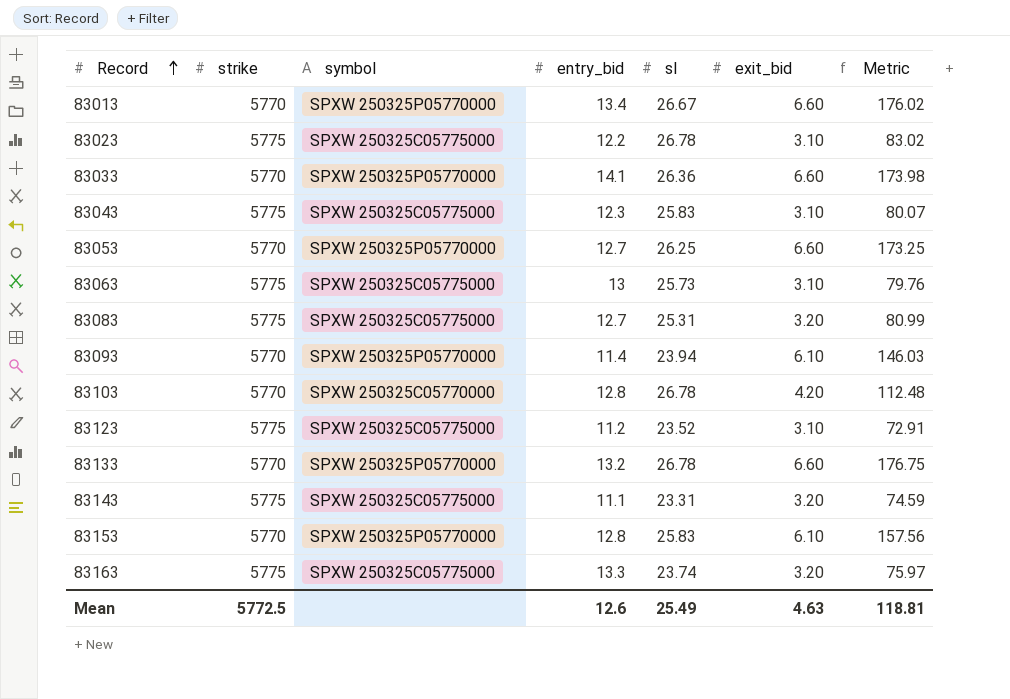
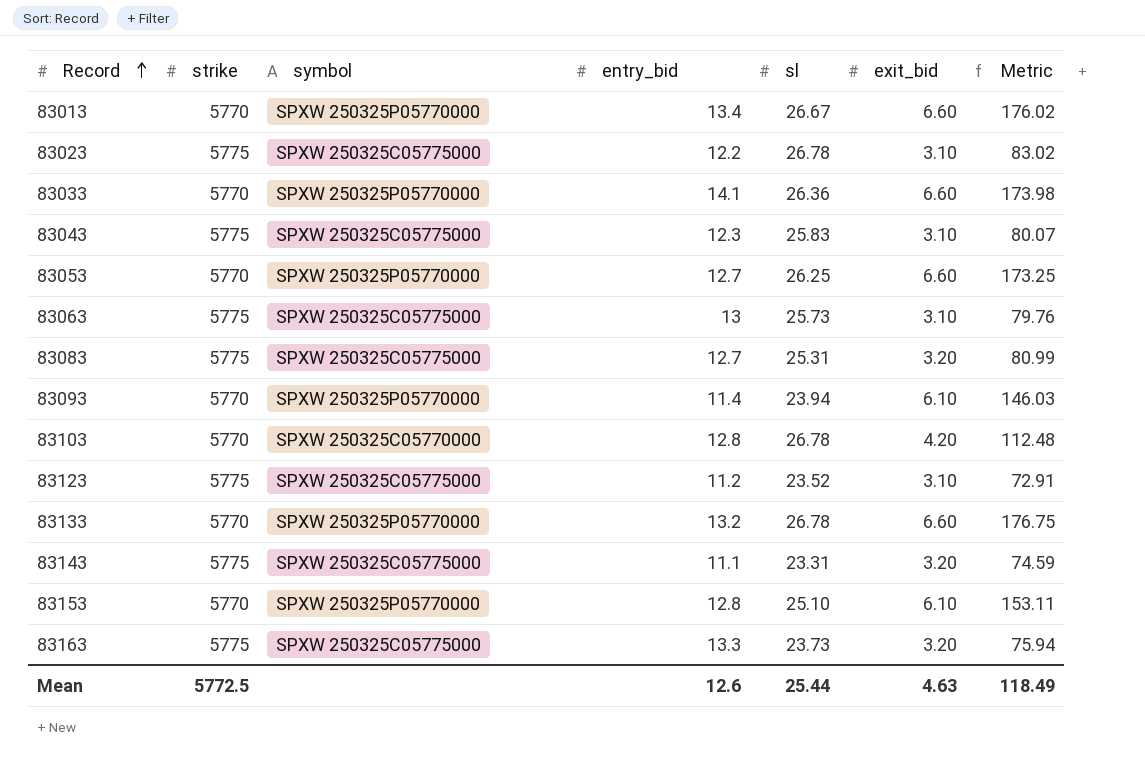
83153 | sl: 25.83 -> 25.10
83153 | Metric: 157.56 -> 153.11
83163 | sl: 23.74 -> 23.73
83163 | Metric: 75.97 -> 75.94
Mean | sl: 25.49 -> 25.44
Mean | Metric: 118.81 -> 118.49

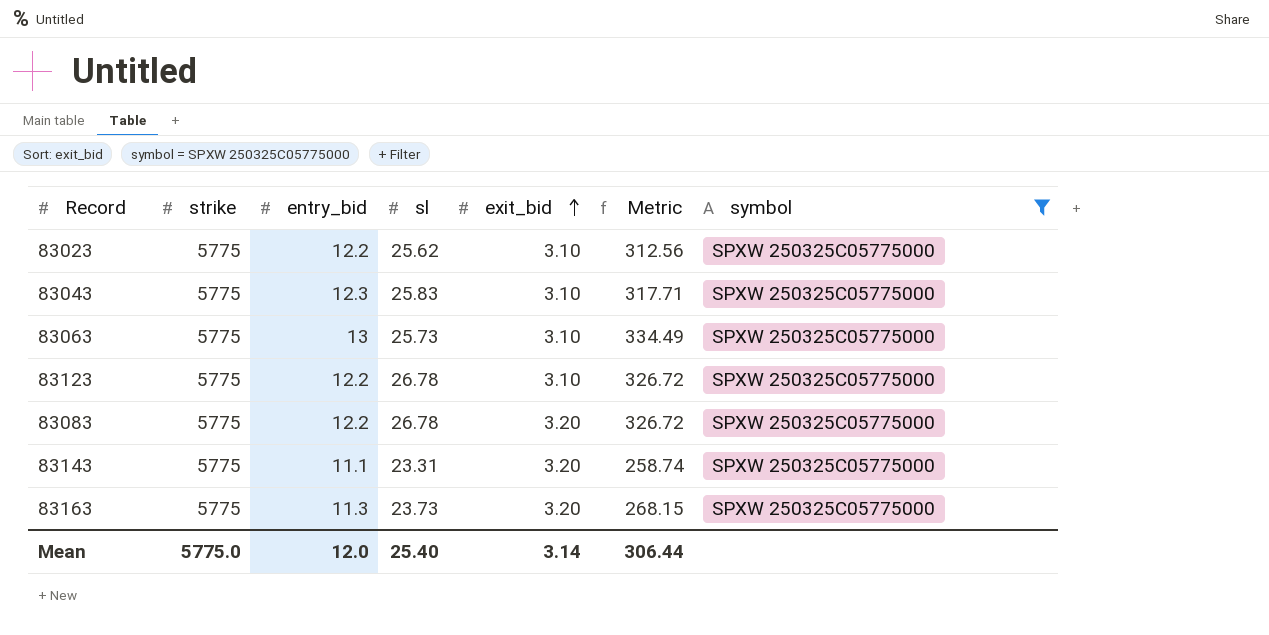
filter: none -> symbol = SPXW 250325C05775000
row order: Record ascending -> exit_bid ascending
column Metric | formula: [sl] * [exit_bid] -> [entry_bid] * [sl]
column symbol | position: 3 -> 7
83023 | sl: 26.78 -> 25.62
83123 | entry_bid: 11.2 -> 12.2
83123 | sl: 23.52 -> 26.78
83083 | entry_bid: 12.7 -> 12.2
83083 | sl: 25.31 -> 26.78
83163 | entry_bid: 13.3 -> 11.3
Mean | strike: 5772.5 -> 5775.0
Mean | entry_bid: 12.6 -> 12.0
Mean | sl: 25.44 -> 25.40
Mean | exit_bid: 4.63 -> 3.14
Mean | Metric: 118.49 -> 306.44

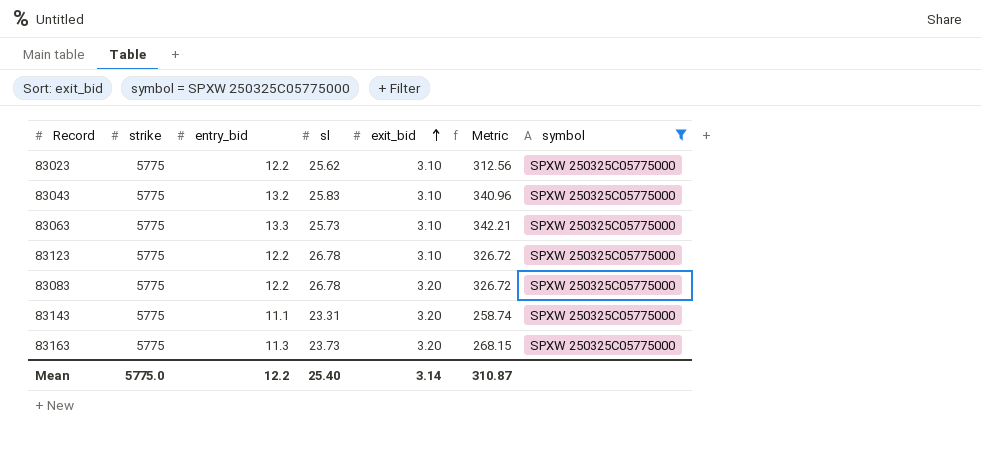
83043 | entry_bid: 12.3 -> 13.2
83043 | Metric: 317.71 -> 340.96
83063 | entry_bid: 13 -> 13.3
83063 | Metric: 334.49 -> 342.21
Mean | entry_bid: 12.0 -> 12.2
Mean | Metric: 306.44 -> 310.87

